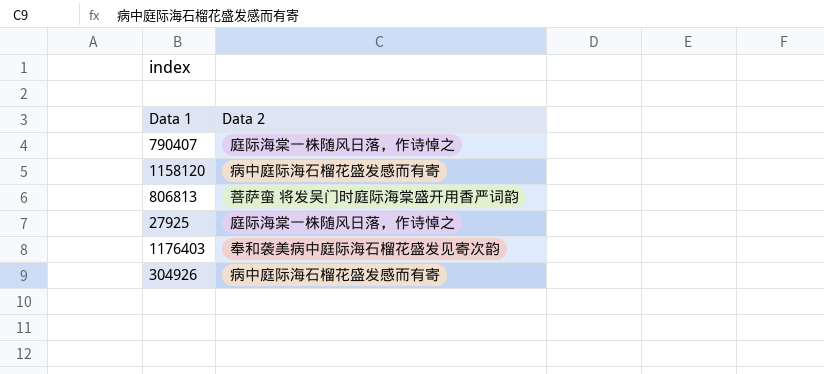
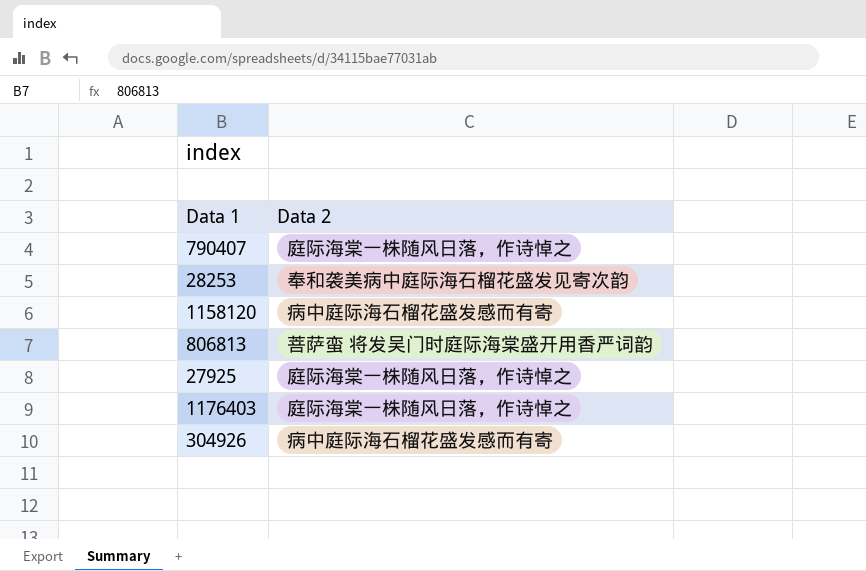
row 28253: none -> 奉和袭美病中庭际海石榴花盛发见寄次韵
1176403 | Data 2: 奉和袭美病中庭际海石榴花盛发见寄次韵 -> 庭际海棠一株随风日落，作诗悼之

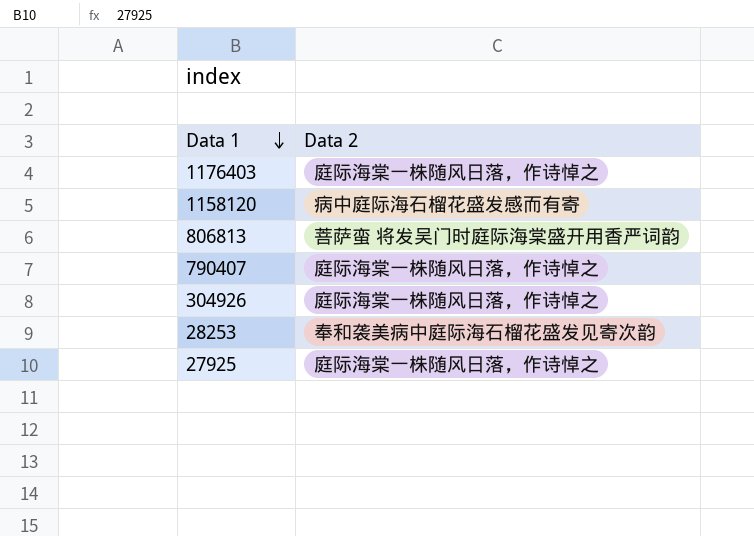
row order: none -> Data 1 descending
304926 | Data 2: 病中庭际海石榴花盛发感而有寄 -> 庭际海棠一株随风日落，作诗悼之

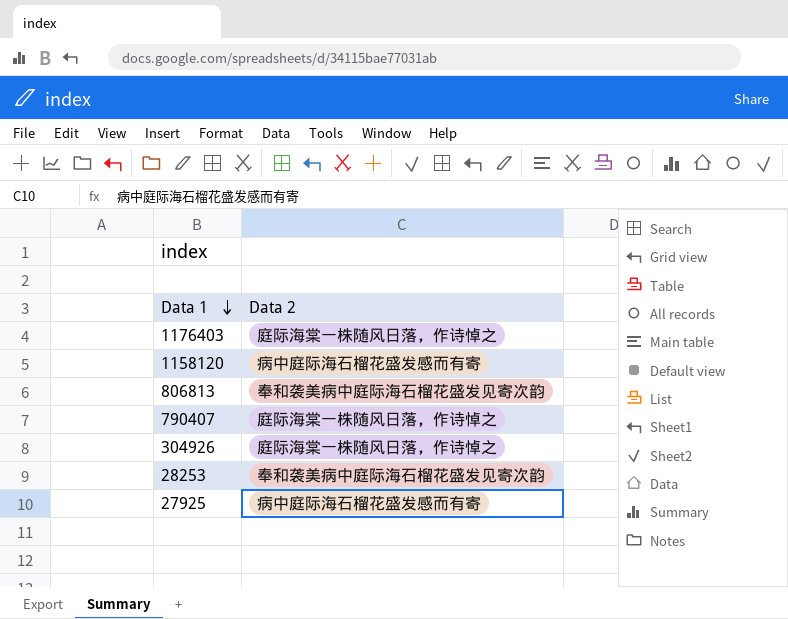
806813 | Data 2: 菩萨蛮 将发吴门时庭际海棠盛开用香严词韵 -> 奉和袭美病中庭际海石榴花盛发见寄次韵
27925 | Data 2: 庭际海棠一株随风日落，作诗悼之 -> 病中庭际海石榴花盛发感而有寄

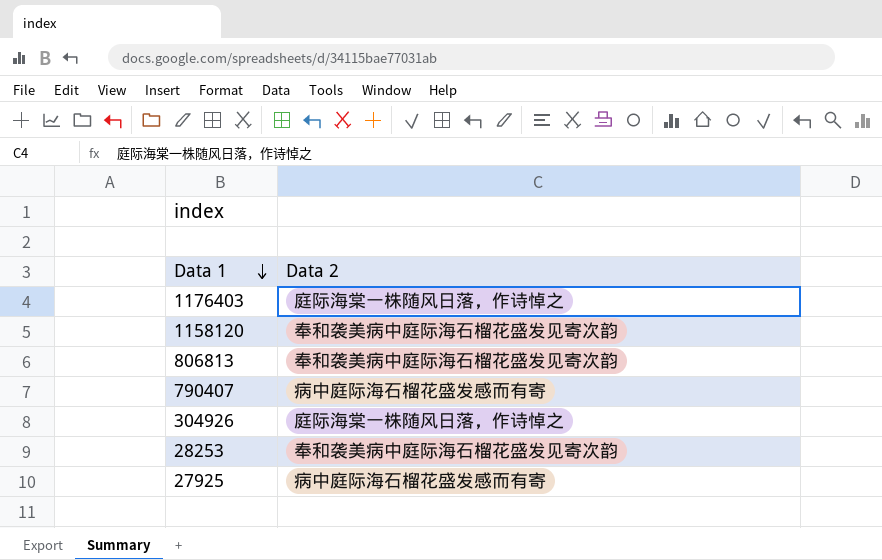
1158120 | Data 2: 病中庭际海石榴花盛发感而有寄 -> 奉和袭美病中庭际海石榴花盛发见寄次韵
790407 | Data 2: 庭际海棠一株随风日落，作诗悼之 -> 病中庭际海石榴花盛发感而有寄

